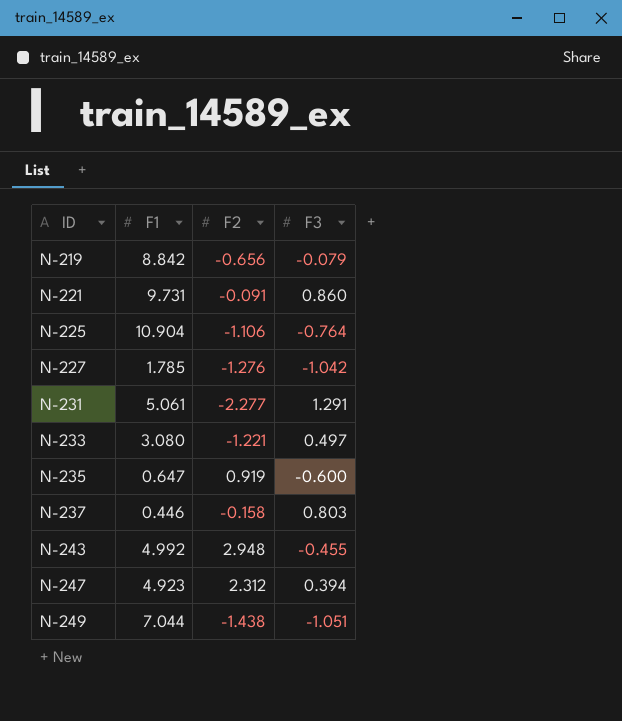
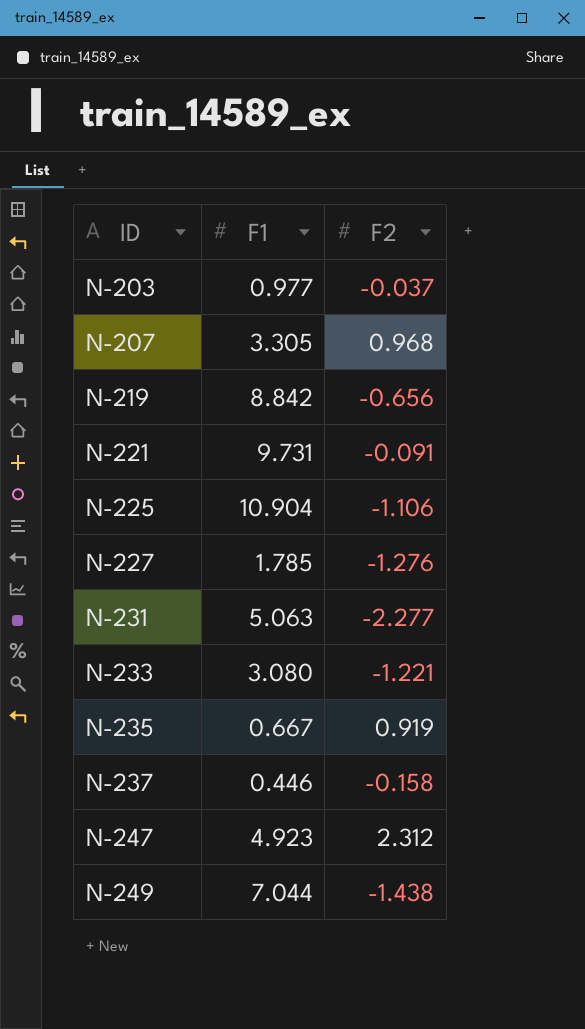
column F3 | position: 4 -> none
row N-243: 4.992 | 2.948 | -0.455 -> none
row N-203: none -> 0.977 | -0.037
row N-207: none -> 3.305 | 0.968
N-231 | F1: 5.061 -> 5.063
N-235 | F1: 0.647 -> 0.667

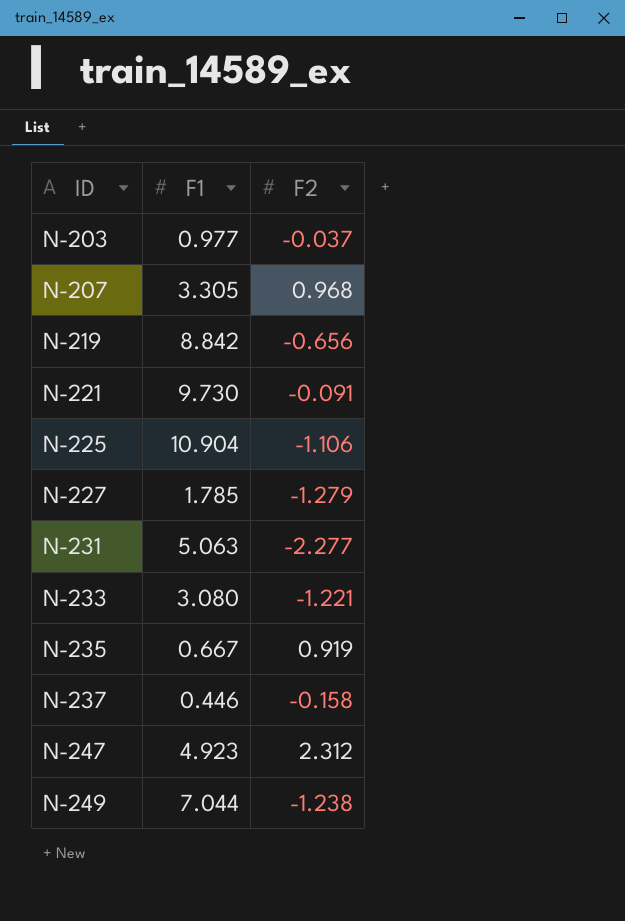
N-221 | F1: 9.731 -> 9.730
N-227 | F2: -1.276 -> -1.279
N-249 | F2: -1.438 -> -1.238

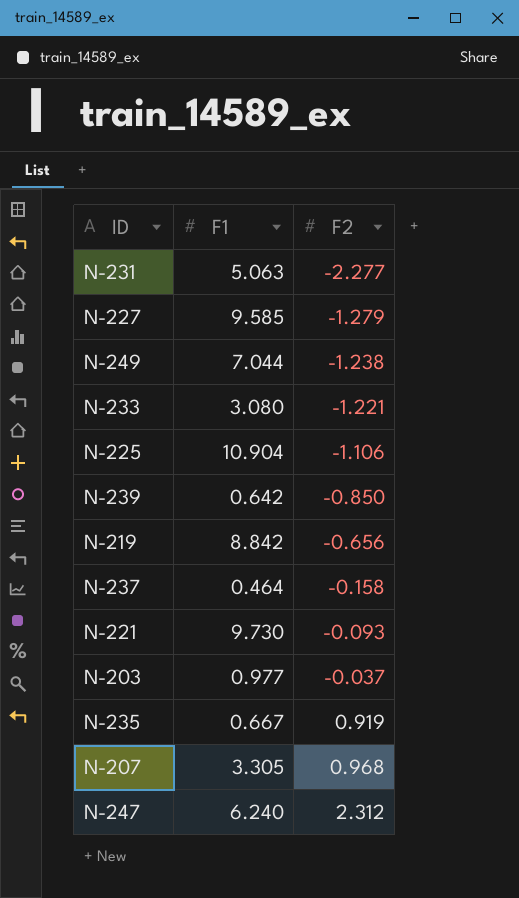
row order: ID ascending -> F2 ascending
N-227 | F1: 1.785 -> 9.585
row N-239: none -> 0.642 | -0.850
N-237 | F1: 0.446 -> 0.464
N-221 | F2: -0.091 -> -0.093
N-247 | F1: 4.923 -> 6.240

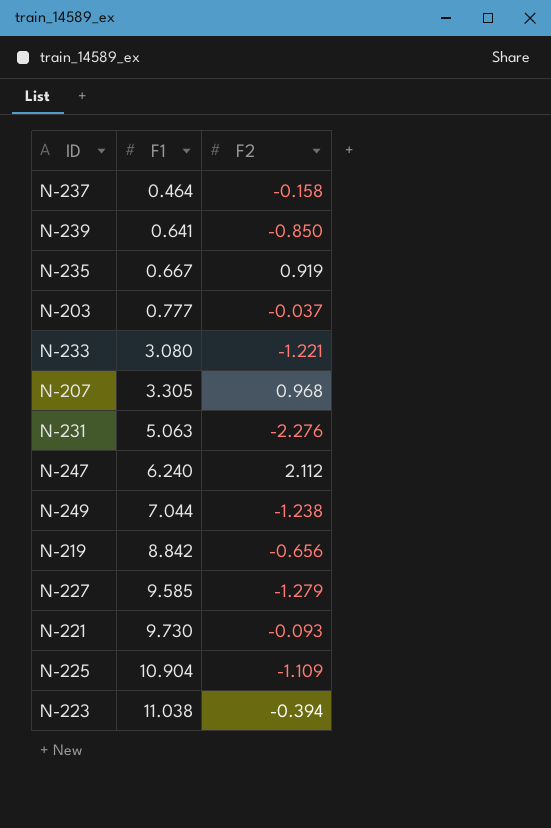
row order: F2 ascending -> F1 ascending
N-239 | F1: 0.642 -> 0.641
N-203 | F1: 0.977 -> 0.777
N-231 | F2: -2.277 -> -2.276
N-247 | F2: 2.312 -> 2.112
N-225 | F2: -1.106 -> -1.109
row N-223: none -> 11.038 | -0.394

